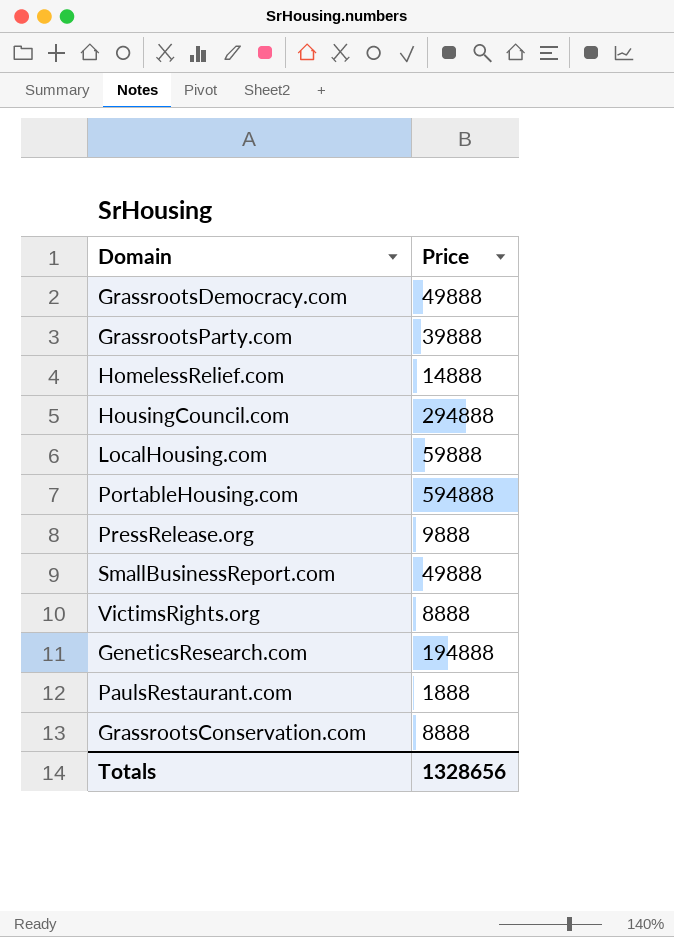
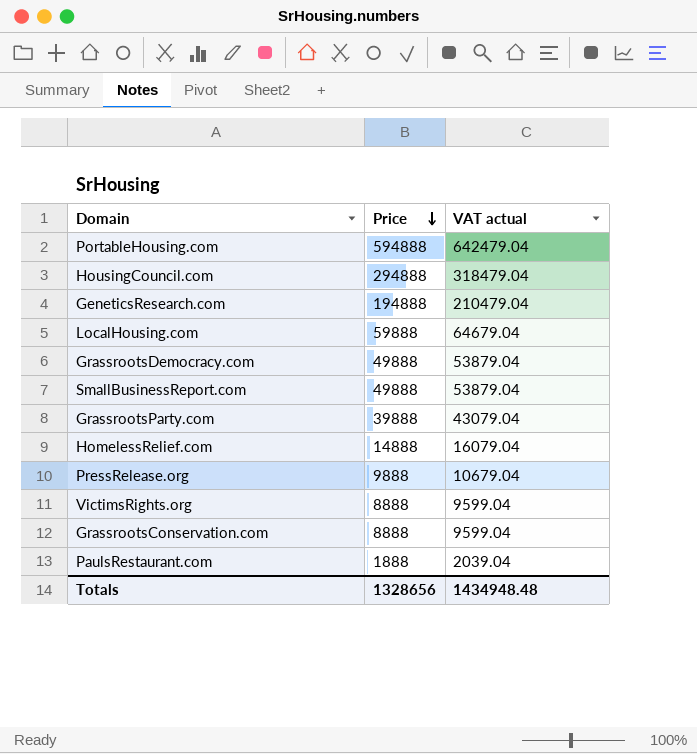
row order: none -> Price descending
column VAT actual | formula: none -> [Price] * 1.08

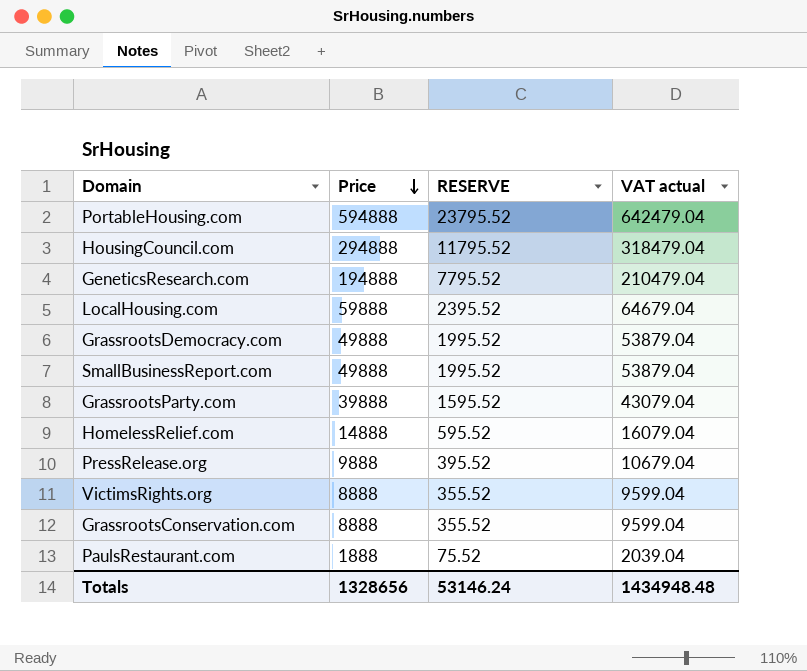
column RESERVE | formula: none -> [Price] * 0.04

